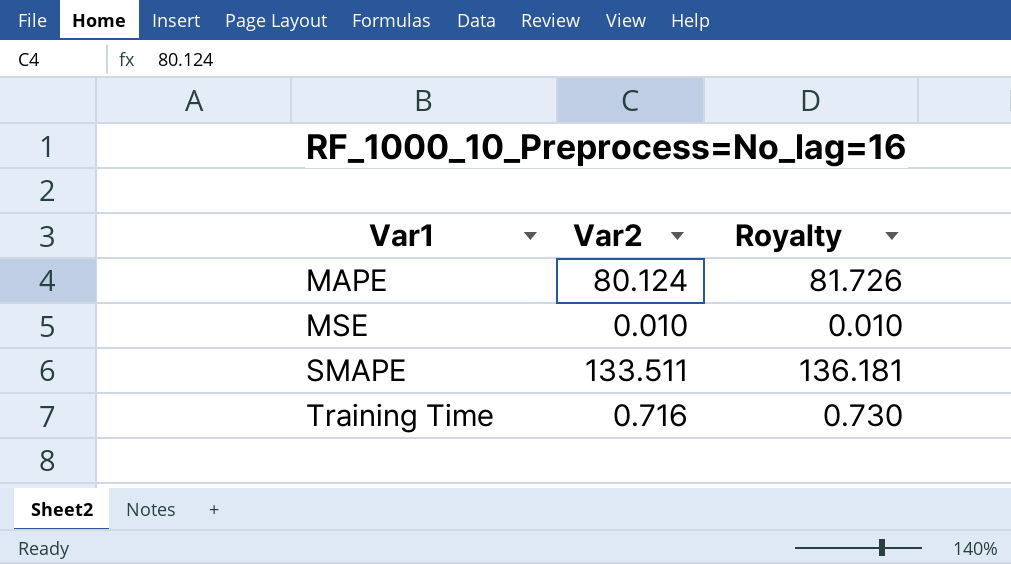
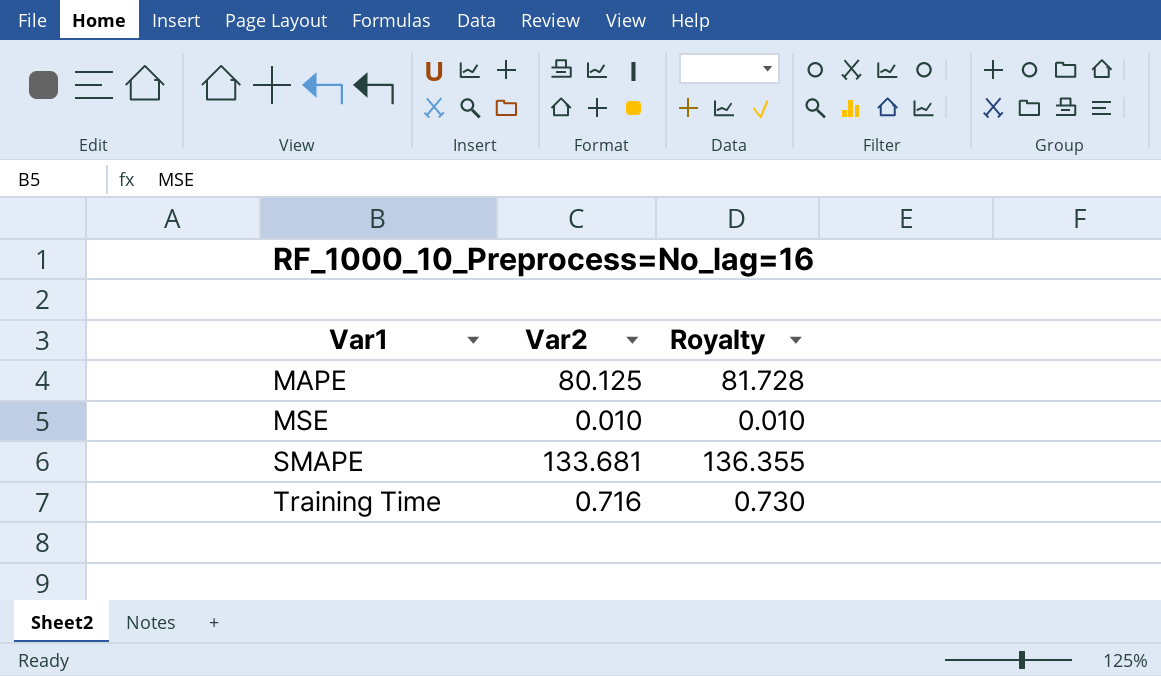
MAPE | Var2: 80.124 -> 80.125
MAPE | Royalty: 81.726 -> 81.728
SMAPE | Var2: 133.511 -> 133.681
SMAPE | Royalty: 136.181 -> 136.355

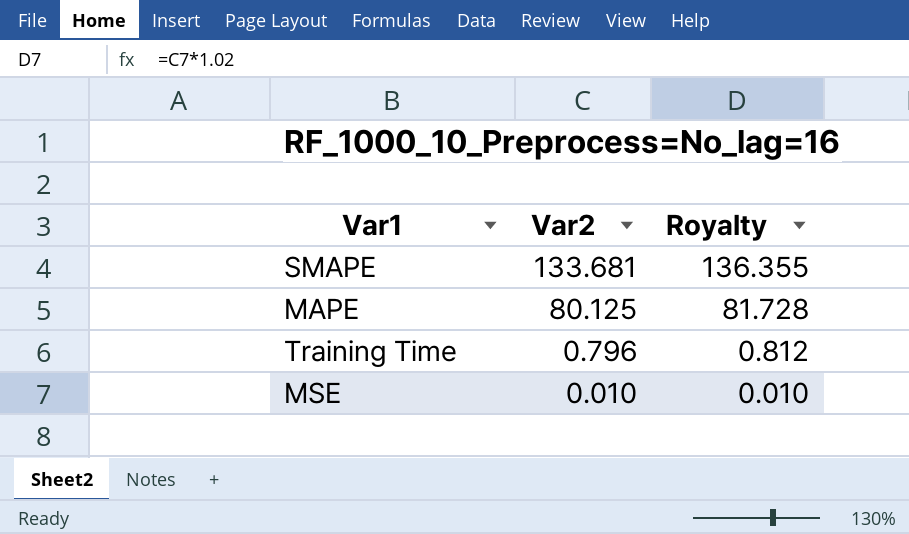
row order: Var1 ascending -> Var2 descending
Training Time | Var2: 0.716 -> 0.796
Training Time | Royalty: 0.730 -> 0.812

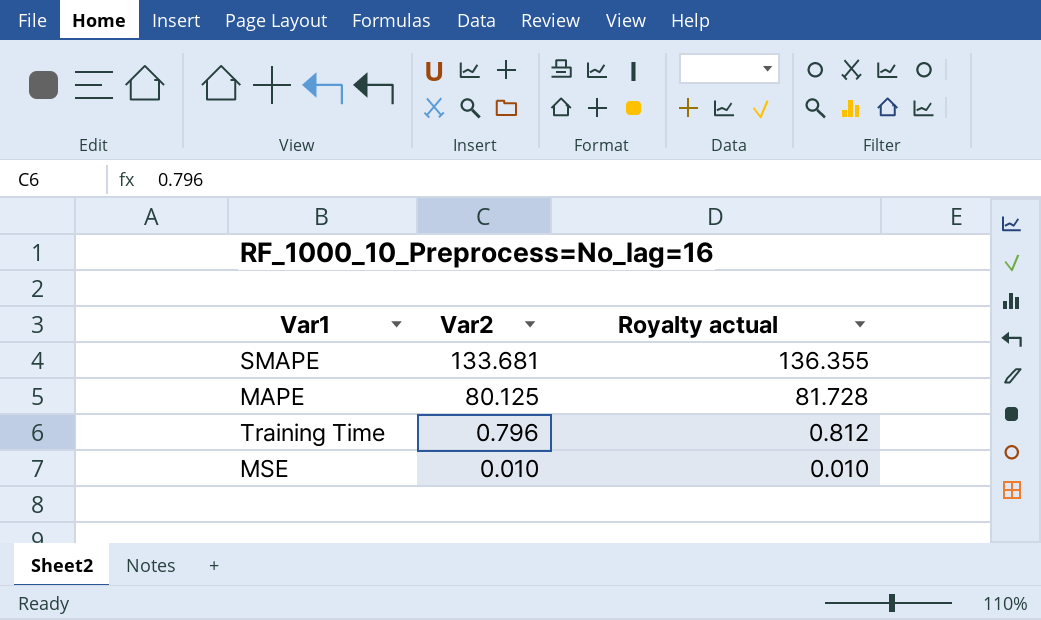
column name: Royalty -> Royalty actual

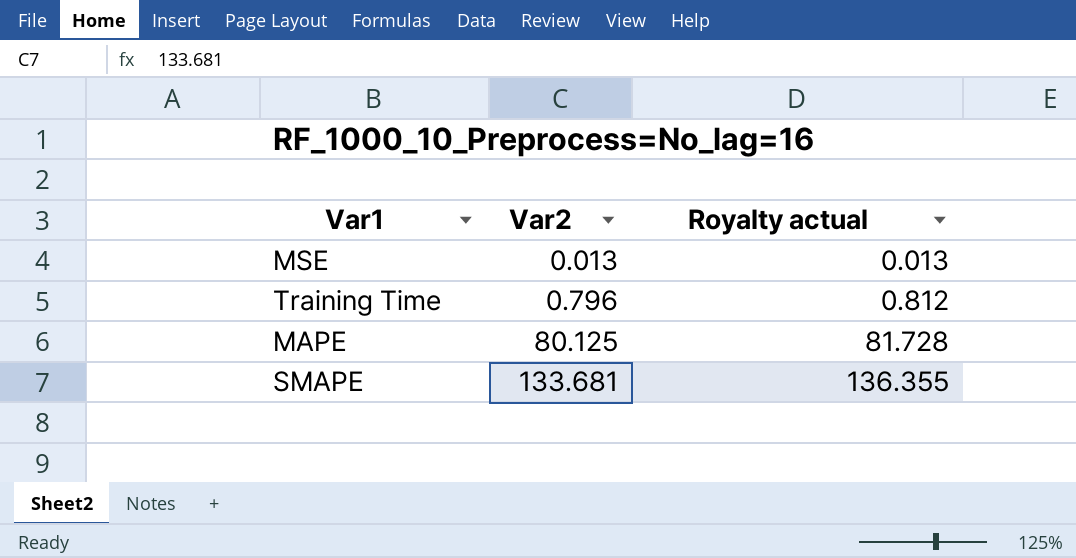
row order: Var2 descending -> Var2 ascending
MSE | Var2: 0.010 -> 0.013
MSE | Royalty actual: 0.010 -> 0.013

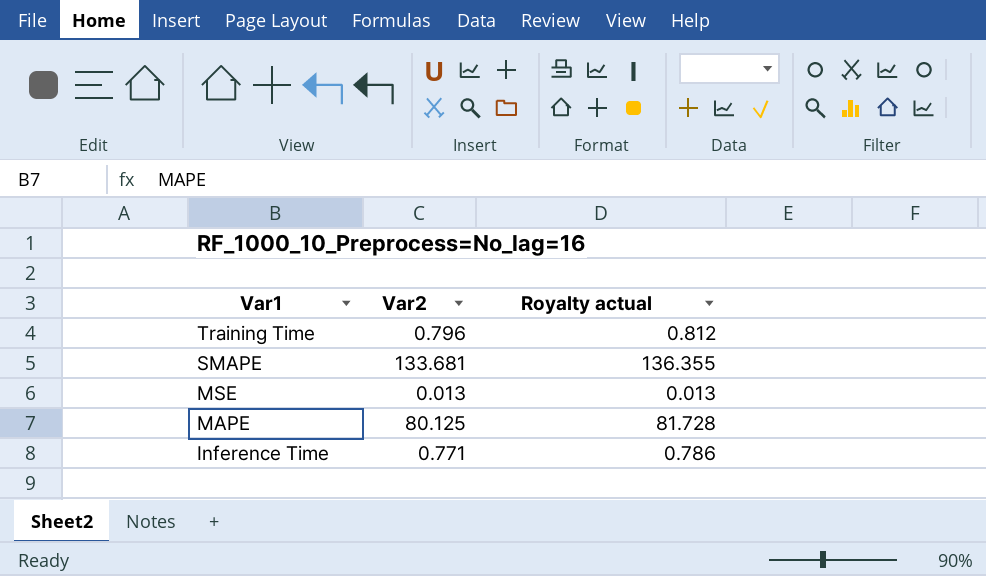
row order: Var2 ascending -> Var1 descending
row Inference Time: none -> 0.771 | 0.786

